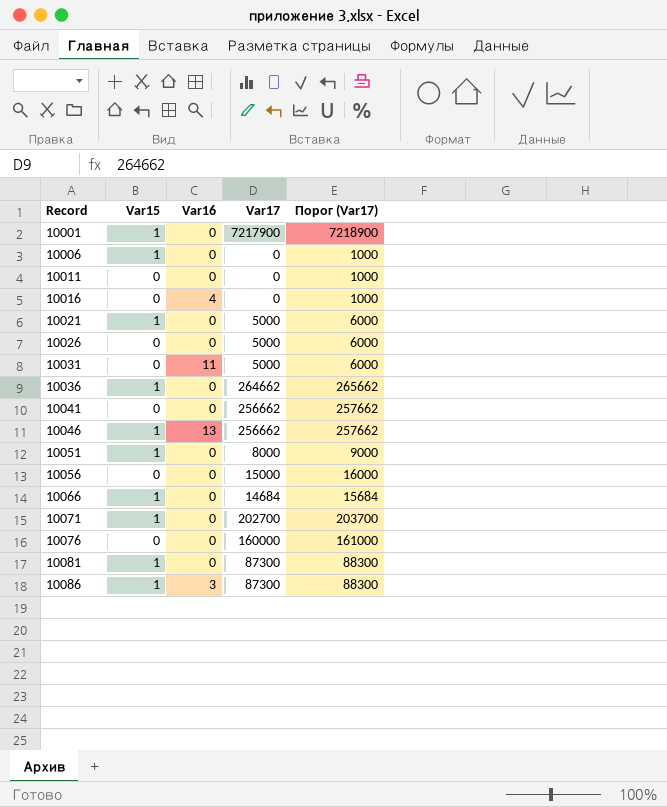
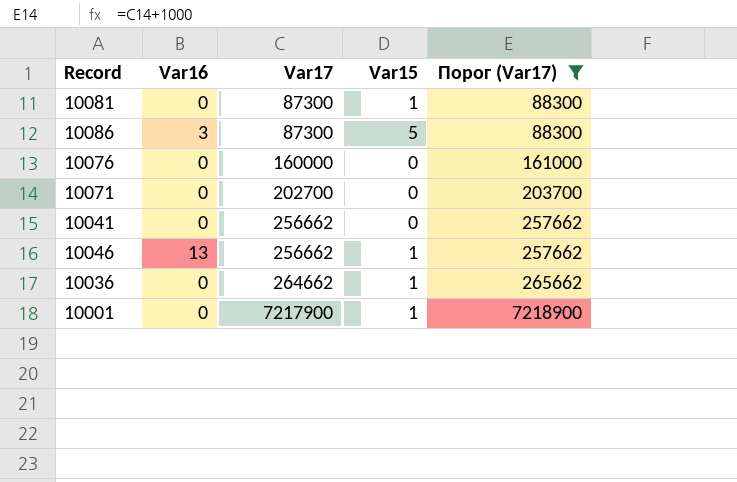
filter: none -> Порог (Var17) >= 88300
row order: Record ascending -> Var17 ascending
column Var15 | position: 2 -> 4
10086 | Var15: 1 -> 5
10071 | Var15: 1 -> 0

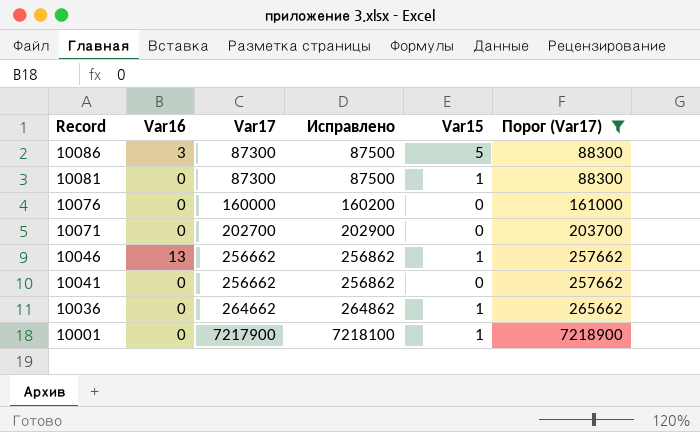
row order: Var17 ascending -> Record descending
column Исправлено | formula: none -> [Var17] + 200

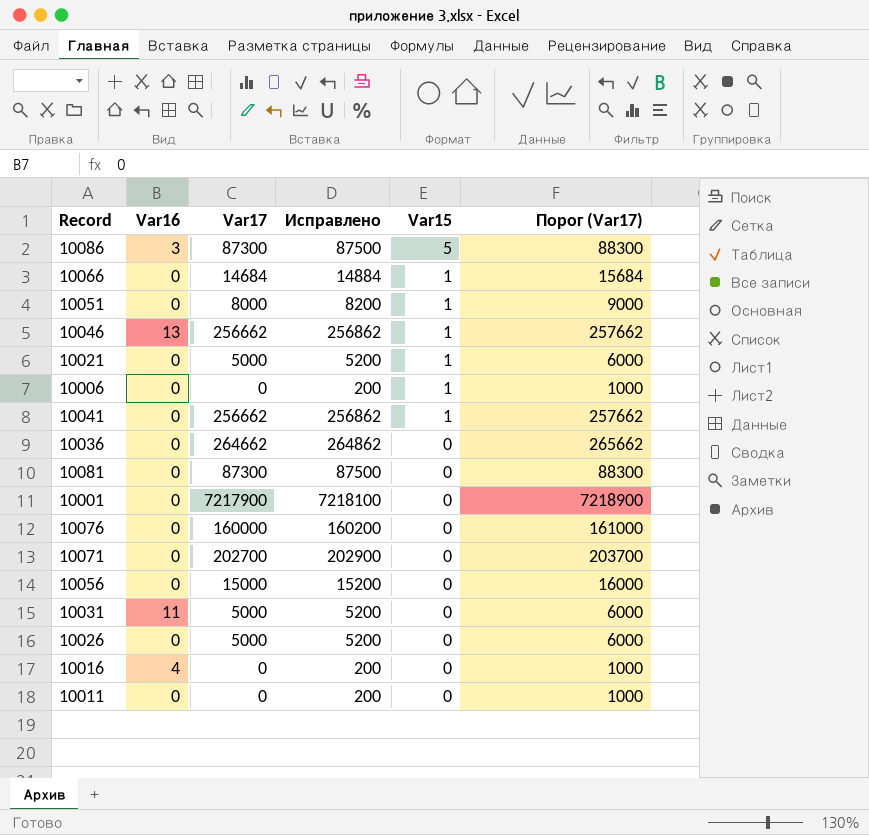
filter: Порог (Var17) >= 88300 -> none
row order: Record descending -> Var15 descending
10041 | Var15: 0 -> 1
10036 | Var15: 1 -> 0
10081 | Var15: 1 -> 0
10001 | Var15: 1 -> 0

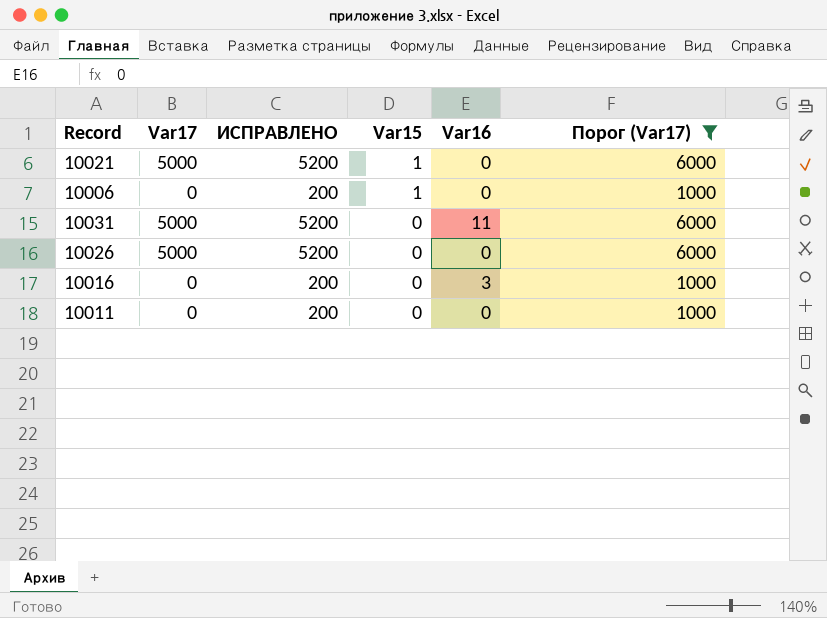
filter: none -> Порог (Var17) <= 6000
column name: Исправлено -> ИСПРАВЛЕНО
column Var16 | position: 2 -> 5
10016 | Var16: 4 -> 3

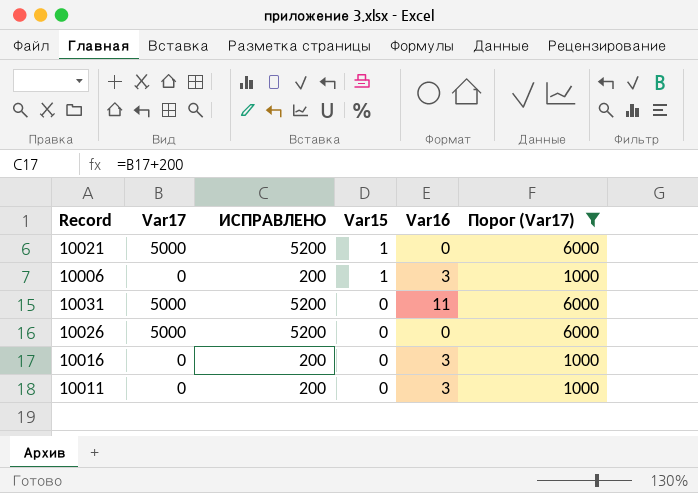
10006 | Var16: 0 -> 3
10011 | Var16: 0 -> 3

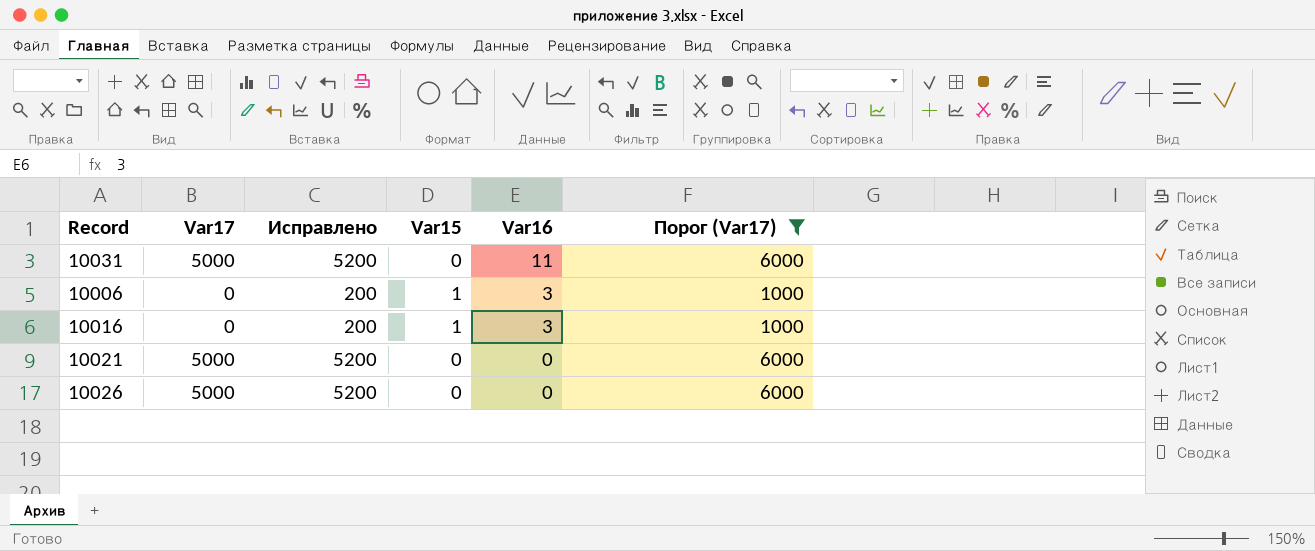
row order: Var15 descending -> Var16 descending
column name: ИСПРАВЛЕНО -> Исправлено
row 10011: 0 | 200 | 0 | 3 | 1000 -> none
10016 | Var15: 0 -> 1
10021 | Var15: 1 -> 0

